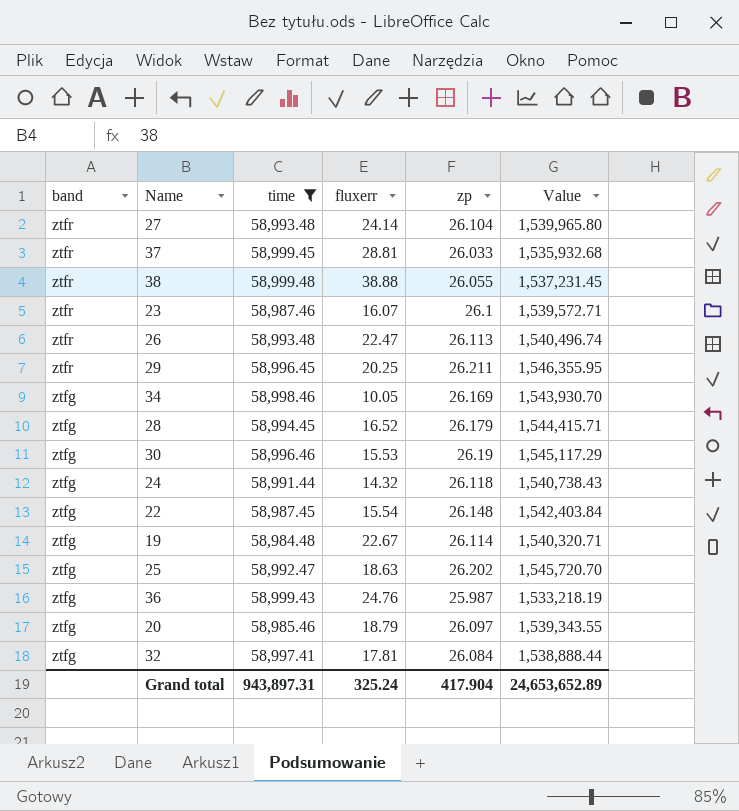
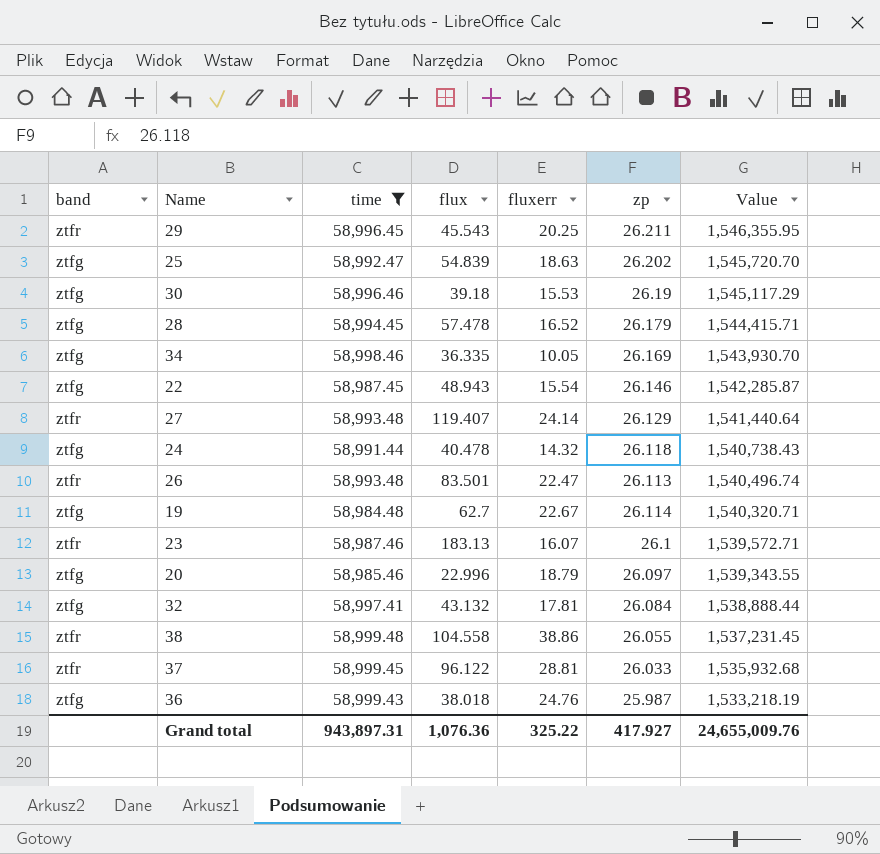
row order: band descending -> Value descending
column flux | position: none -> 4
22 | zp: 26.148 -> 26.146
22 | Value: 1,542,403.84 -> 1,542,285.87
27 | zp: 26.104 -> 26.129
27 | Value: 1,539,965.80 -> 1,541,440.64
38 | fluxerr: 38.88 -> 38.86
Grand total | fluxerr: 325.24 -> 325.22
Grand total | zp: 417.904 -> 417.927
Grand total | Value: 24,653,652.89 -> 24,655,009.76

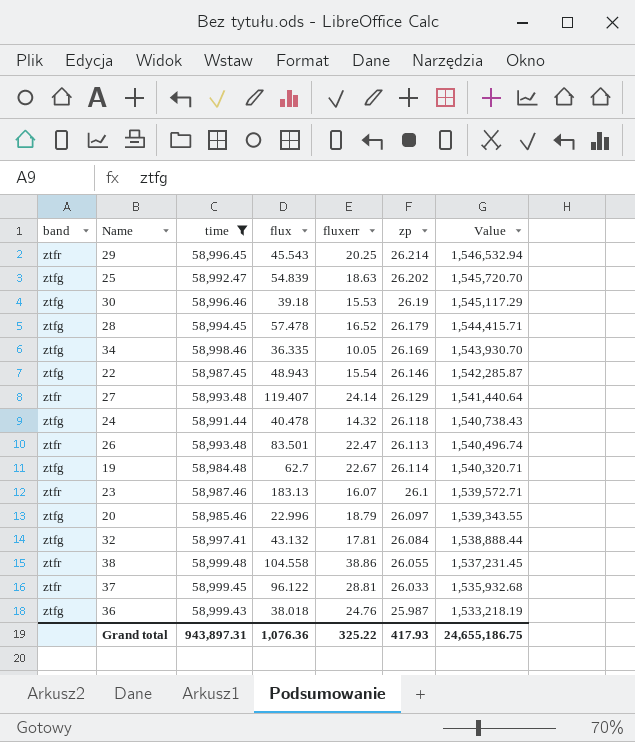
29 | zp: 26.211 -> 26.214
29 | Value: 1,546,355.95 -> 1,546,532.94
Grand total | zp: 417.927 -> 417.93
Grand total | Value: 24,655,009.76 -> 24,655,186.75

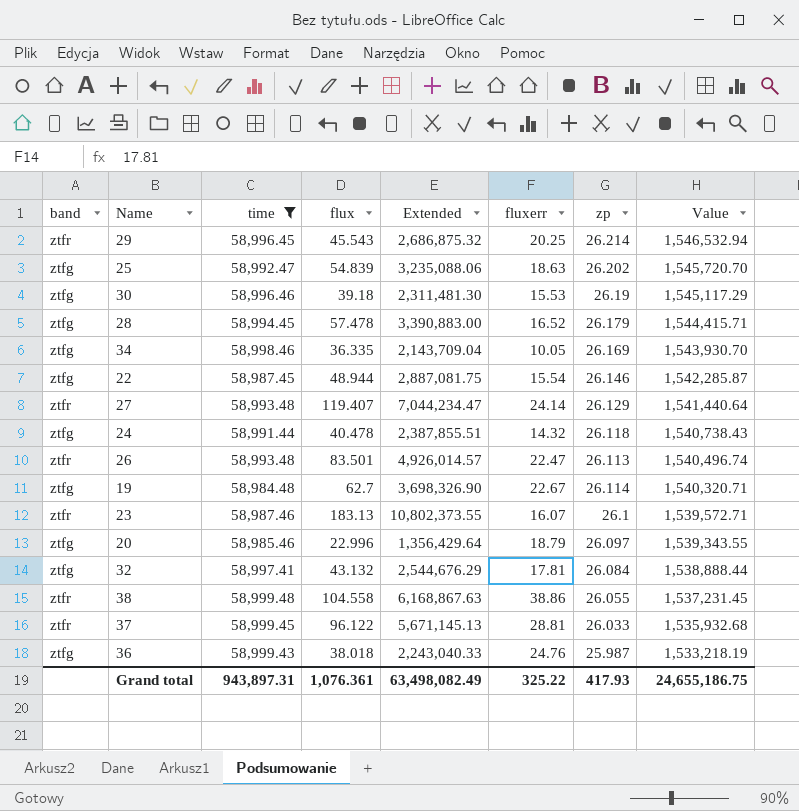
column Extended | formula: none -> [time] * [flux]
22 | flux: 48.943 -> 48.944
Grand total | flux: 1,076.36 -> 1,076.361

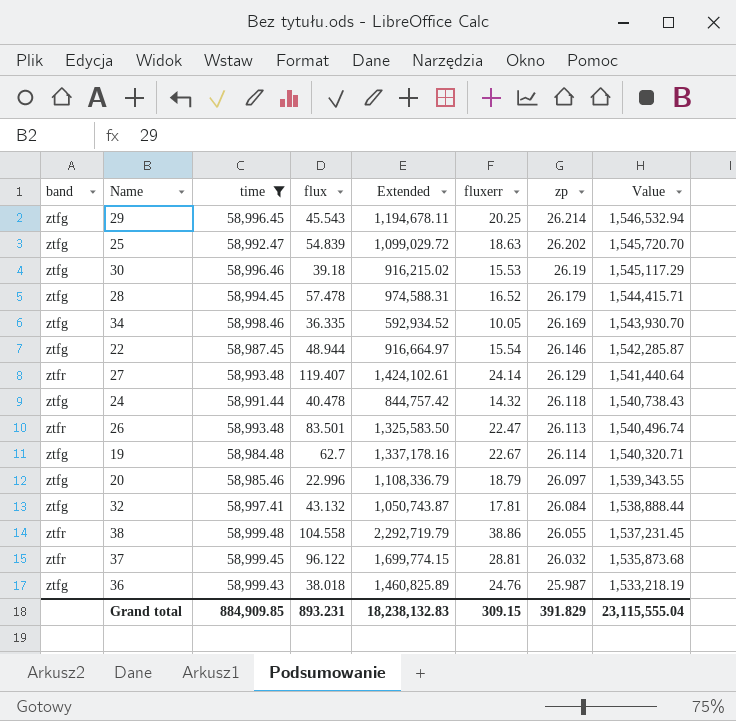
column Extended | formula: [time] * [flux] -> [time] * [fluxerr]
row 23: ztfr | 58,987.46 | 183.13 | 10,802,373.55 | 16.07 | 26.1 | 1,539,572.71 -> none
29 | band: ztfr -> ztfg
37 | zp: 26.033 -> 26.032
37 | Value: 1,535,932.68 -> 1,535,873.68
Grand total | time: 943,897.31 -> 884,909.85
Grand total | flux: 1,076.361 -> 893.231
Grand total | Extended: 63,498,082.49 -> 18,238,132.83
Grand total | fluxerr: 325.22 -> 309.15
Grand total | zp: 417.93 -> 391.829
Grand total | Value: 24,655,186.75 -> 23,115,555.04

